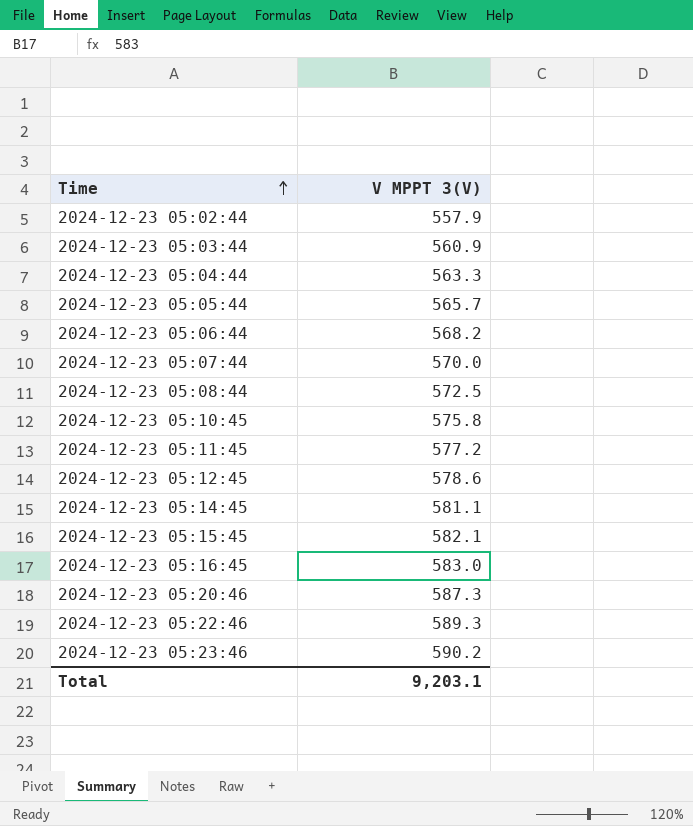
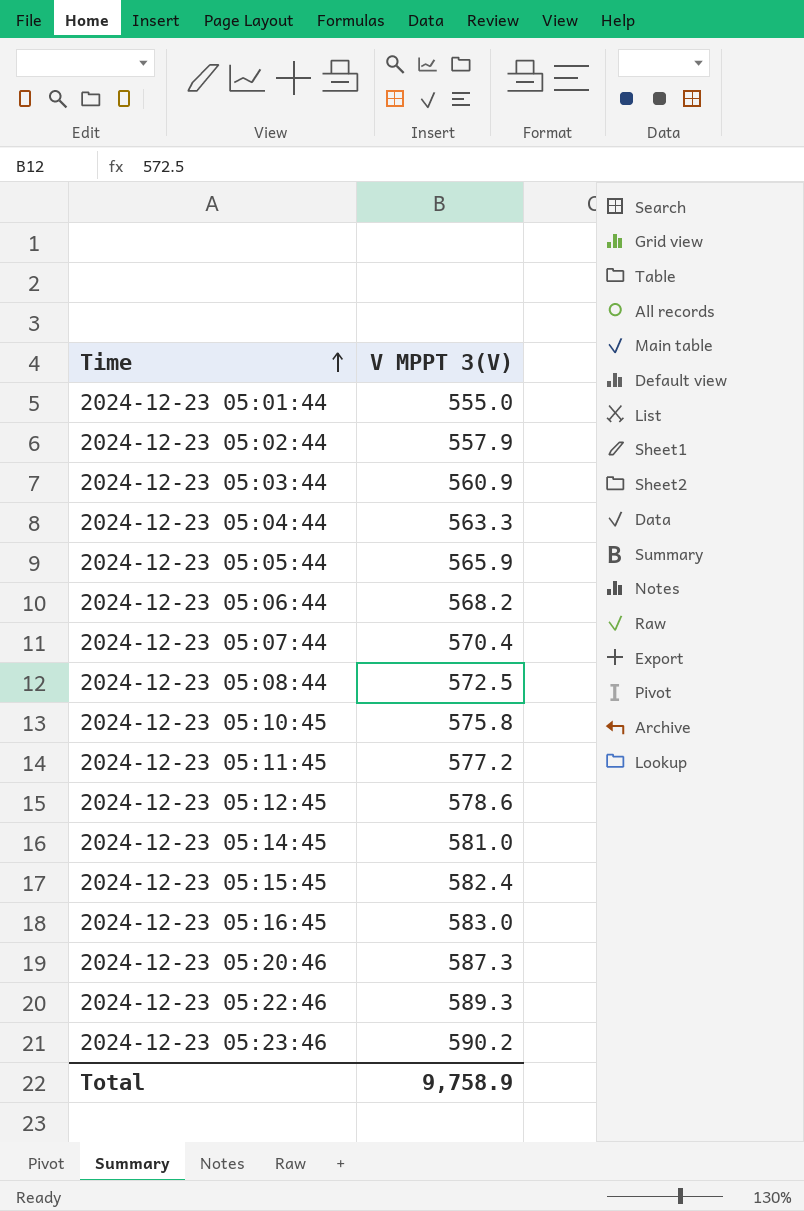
row 2024-12-23 05:01:44: none -> 555.0
2024-12-23 05:05:44 | V MPPT 3(V): 565.7 -> 565.9
2024-12-23 05:07:44 | V MPPT 3(V): 570.0 -> 570.4
2024-12-23 05:14:45 | V MPPT 3(V): 581.1 -> 581.0
2024-12-23 05:15:45 | V MPPT 3(V): 582.1 -> 582.4
Total | V MPPT 3(V): 9,203.1 -> 9,758.9

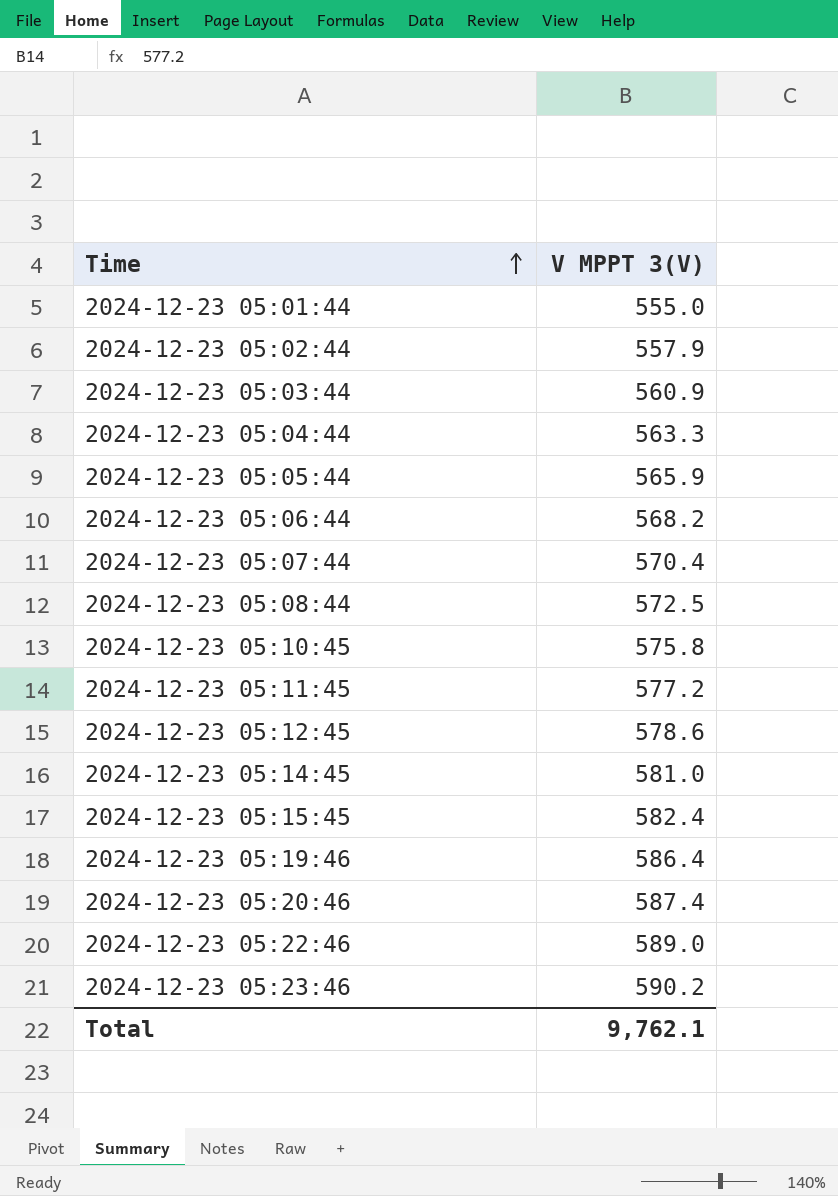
row 2024-12-23 05:16:45: 583.0 -> none
row 2024-12-23 05:19:46: none -> 586.4
2024-12-23 05:20:46 | V MPPT 3(V): 587.3 -> 587.4
2024-12-23 05:22:46 | V MPPT 3(V): 589.3 -> 589.0
Total | V MPPT 3(V): 9,758.9 -> 9,762.1

